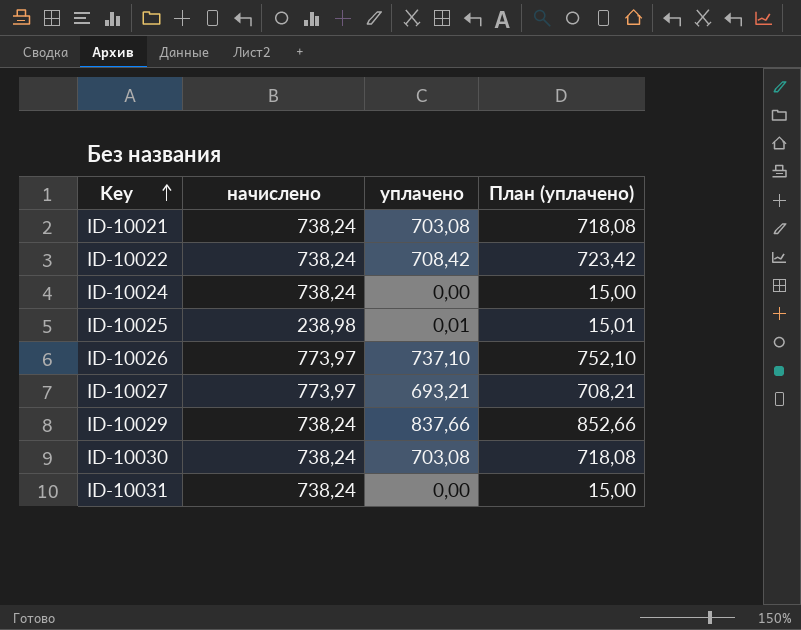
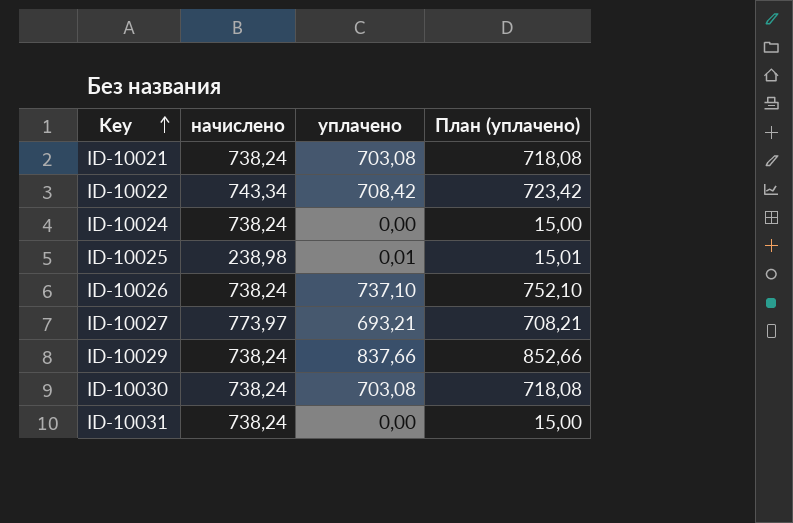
ID-10022 | начислено: 738,24 -> 743,34
ID-10026 | начислено: 773,97 -> 738,24

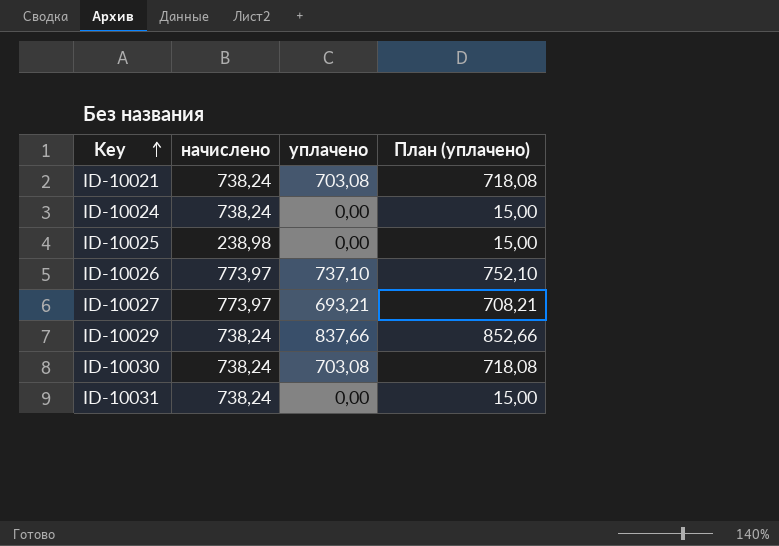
row ID-10022: 743,34 | 708,42 | 723,42 -> none
ID-10025 | уплачено: 0,01 -> 0,00
ID-10025 | План (уплачено): 15,01 -> 15,00
ID-10026 | начислено: 738,24 -> 773,97

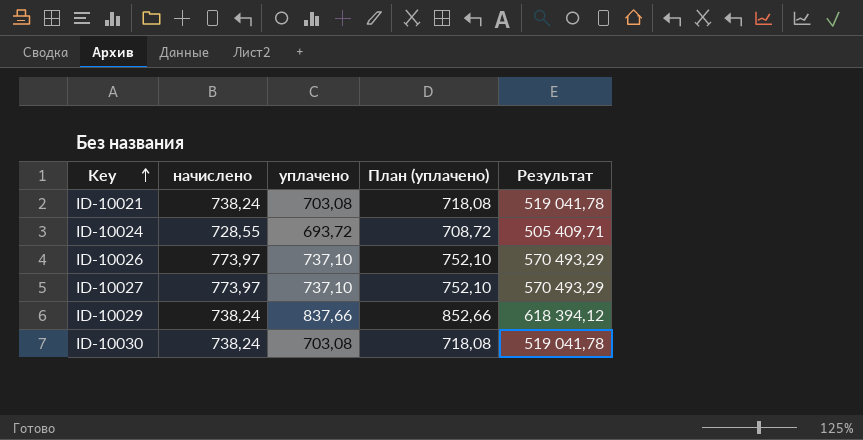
column Результат | formula: none -> [начислено] * [уплачено]
row ID-10025: 238,98 | 0,00 | 15,00 -> none
row ID-10031: 738,24 | 0,00 | 15,00 -> none
ID-10024 | начислено: 738,24 -> 728,55
ID-10024 | уплачено: 0,00 -> 693,72
ID-10024 | План (уплачено): 15,00 -> 708,72
ID-10027 | уплачено: 693,21 -> 737,10
ID-10027 | План (уплачено): 708,21 -> 752,10

